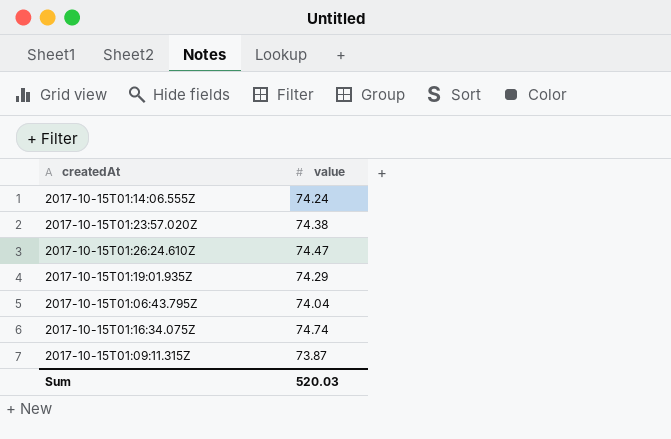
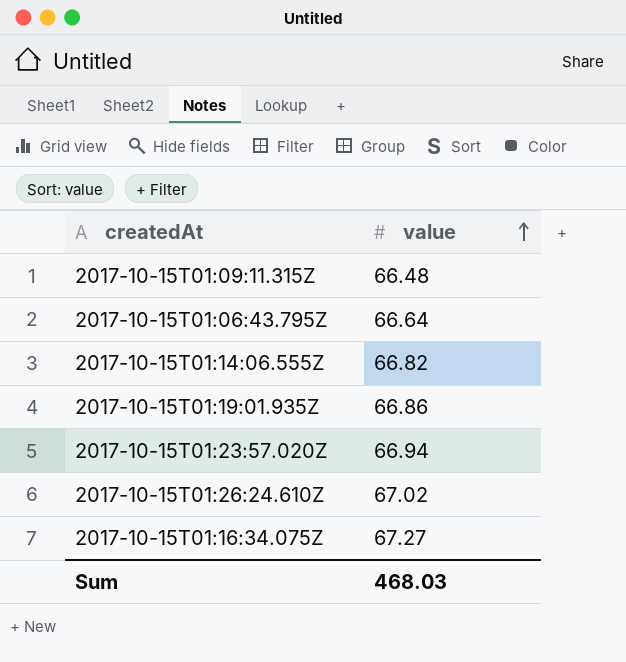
row order: none -> value ascending
2017-10-15T01:09:11.315Z | value: 73.87 -> 66.48
2017-10-15T01:06:43.795Z | value: 74.04 -> 66.64
2017-10-15T01:14:06.555Z | value: 74.24 -> 66.82
2017-10-15T01:19:01.935Z | value: 74.29 -> 66.86
2017-10-15T01:23:57.020Z | value: 74.38 -> 66.94
2017-10-15T01:26:24.610Z | value: 74.47 -> 67.02
2017-10-15T01:16:34.075Z | value: 74.74 -> 67.27
Sum | value: 520.03 -> 468.03

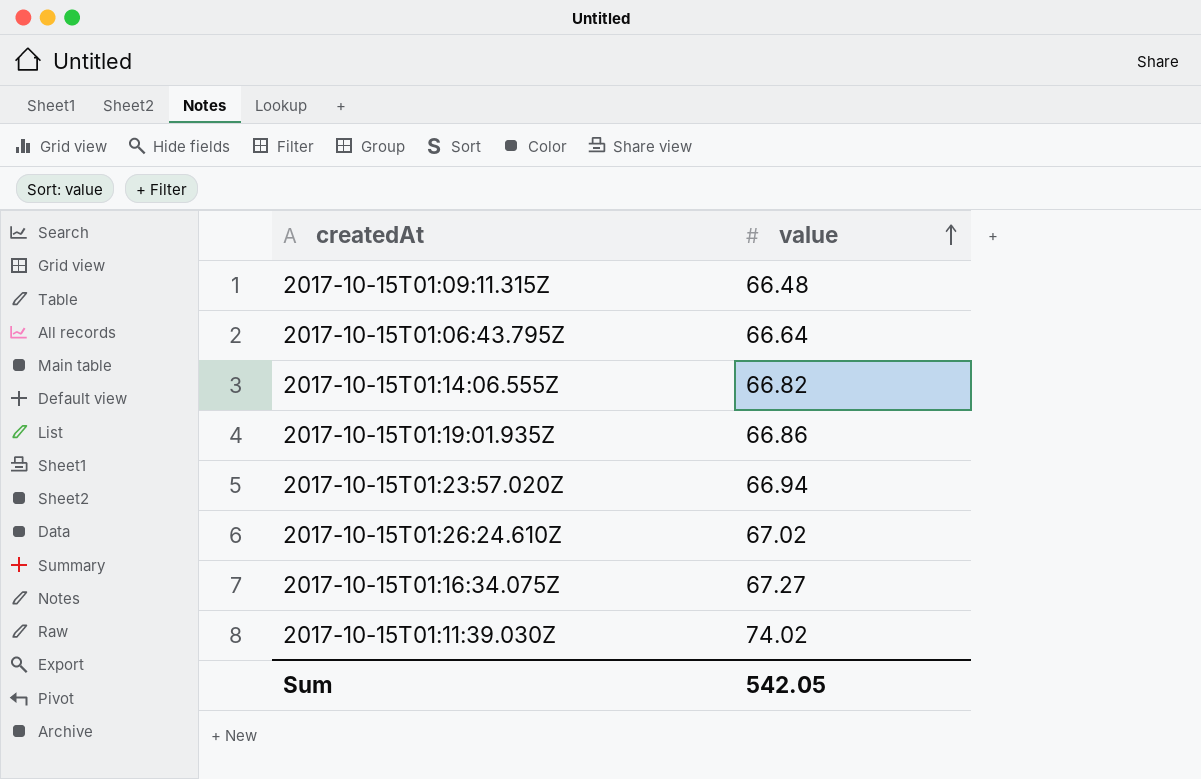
row 2017-10-15T01:11:39.030Z: none -> 74.02
Sum | value: 468.03 -> 542.05

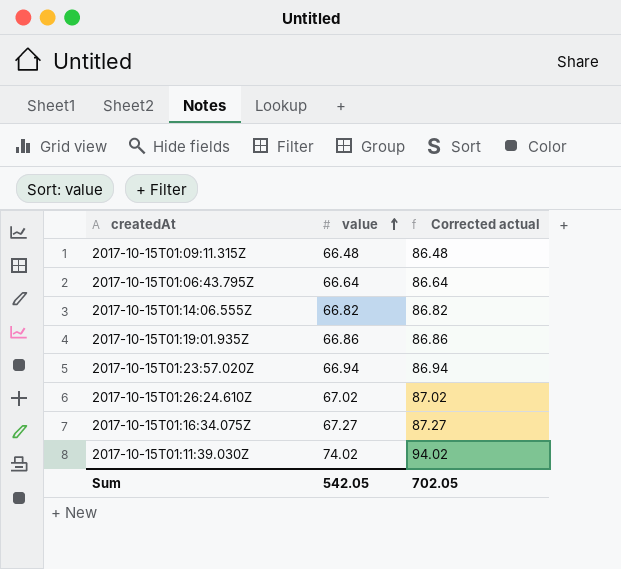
column Corrected actual | formula: none -> [value] + 20

